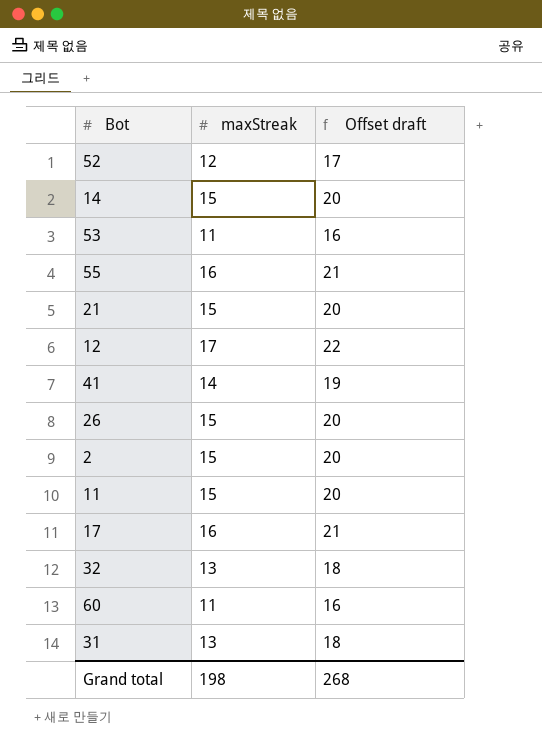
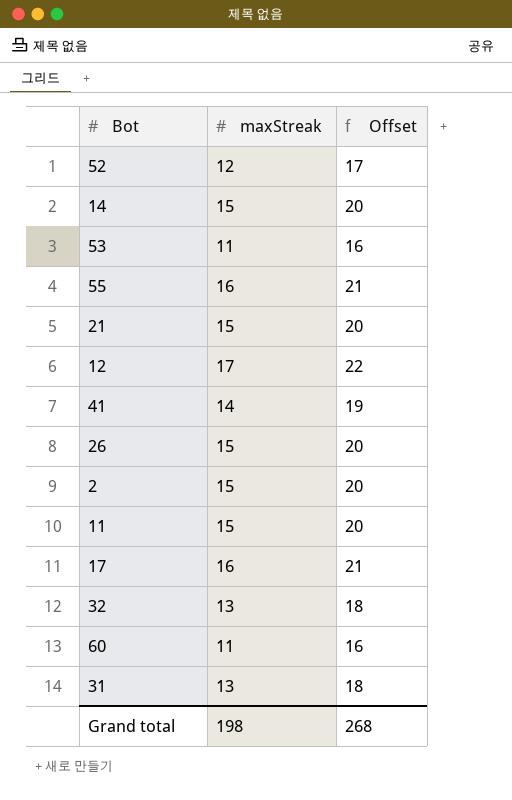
column name: Offset draft -> Offset

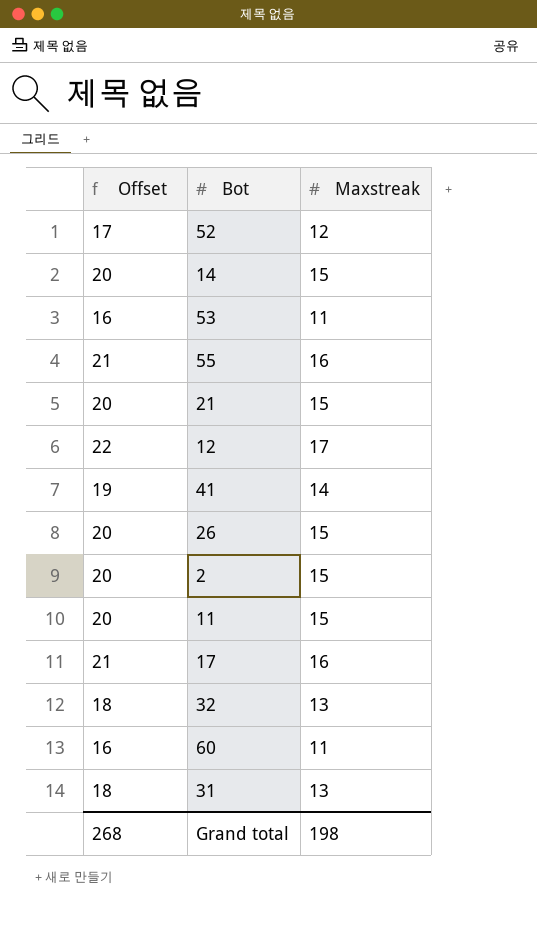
column Offset | position: 3 -> 1
column name: maxStreak -> Maxstreak

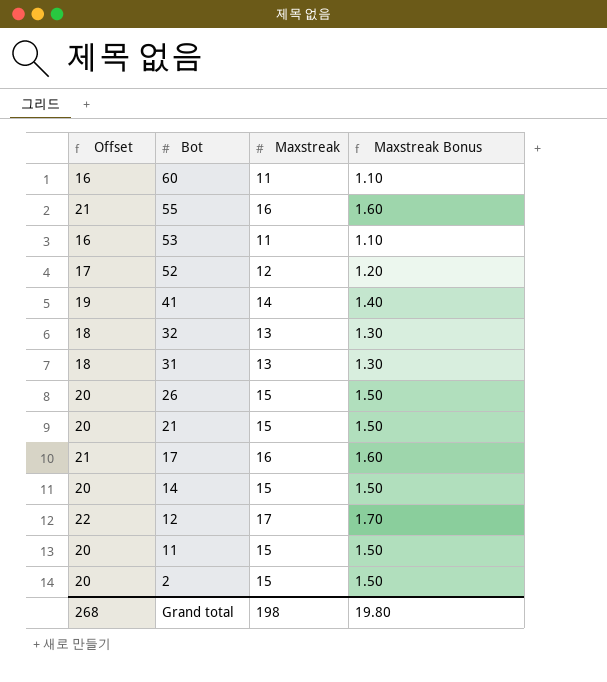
row order: none -> Bot descending
column Maxstreak Bonus | formula: none -> [Maxstreak] * 0.1

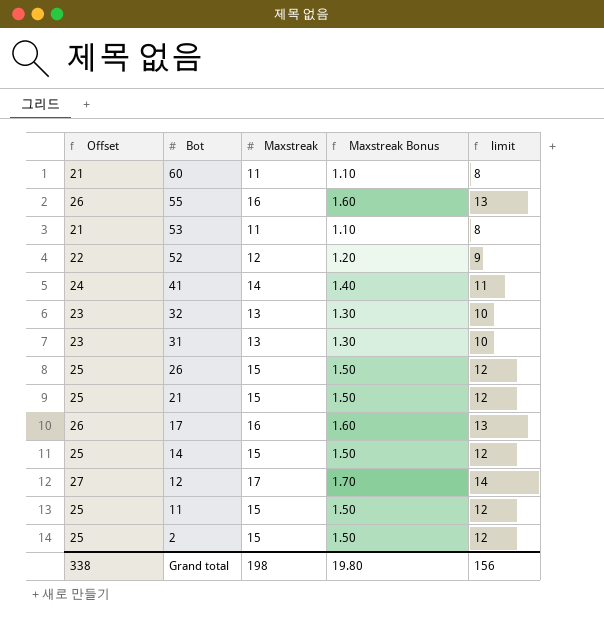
column Offset | formula: [Maxstreak] + 5 -> [Maxstreak] + 10
column limit | formula: none -> [Maxstreak] - 3
Grand total | Offset: 268 -> 338

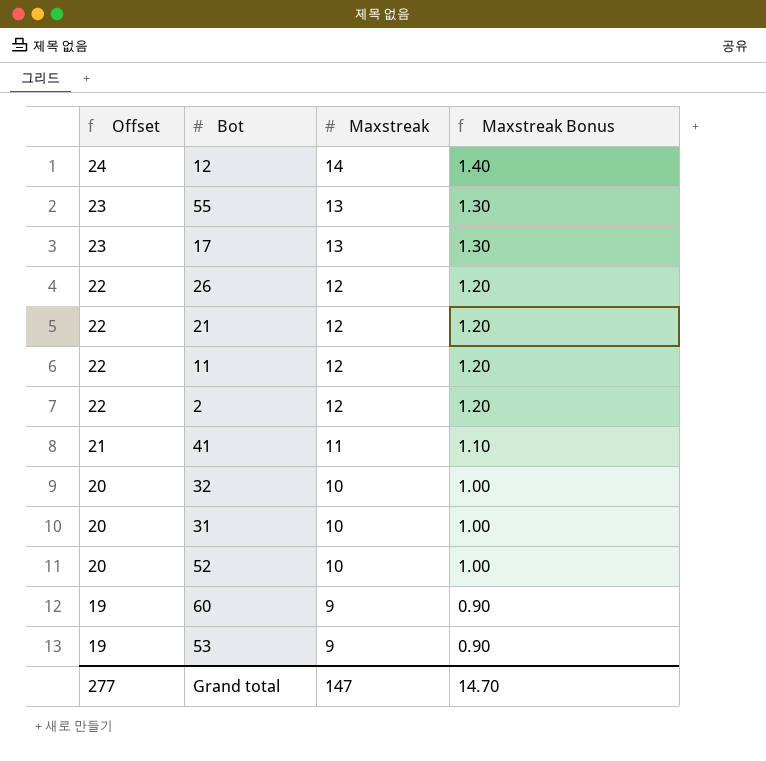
row order: Bot descending -> Offset descending
column limit | formula: [Maxstreak] - 3 -> none
row 14: 25 | 15 | 1.50 | 12 -> none
12 | Offset: 27 -> 24
12 | Maxstreak: 17 -> 14
12 | Maxstreak Bonus: 1.70 -> 1.40
55 | Offset: 26 -> 23
55 | Maxstreak: 16 -> 13
55 | Maxstreak Bonus: 1.60 -> 1.30
17 | Offset: 26 -> 23
17 | Maxstreak: 16 -> 13
17 | Maxstreak Bonus: 1.60 -> 1.30
26 | Offset: 25 -> 22
26 | Maxstreak: 15 -> 12
26 | Maxstreak Bonus: 1.50 -> 1.20
21 | Offset: 25 -> 22
21 | Maxstreak: 15 -> 12
21 | Maxstreak Bonus: 1.50 -> 1.20
11 | Offset: 25 -> 22
11 | Maxstreak: 15 -> 12
11 | Maxstreak Bonus: 1.50 -> 1.20
2 | Offset: 25 -> 22
2 | Maxstreak: 15 -> 12
2 | Maxstreak Bonus: 1.50 -> 1.20
41 | Offset: 24 -> 21
41 | Maxstreak: 14 -> 11
41 | Maxstreak Bonus: 1.40 -> 1.10
32 | Offset: 23 -> 20
32 | Maxstreak: 13 -> 10
32 | Maxstreak Bonus: 1.30 -> 1.00
31 | Offset: 23 -> 20
31 | Maxstreak: 13 -> 10
31 | Maxstreak Bonus: 1.30 -> 1.00
52 | Offset: 22 -> 20
52 | Maxstreak: 12 -> 10
52 | Maxstreak Bonus: 1.20 -> 1.00
60 | Offset: 21 -> 19
60 | Maxstreak: 11 -> 9
60 | Maxstreak Bonus: 1.10 -> 0.90
53 | Offset: 21 -> 19
53 | Maxstreak: 11 -> 9
53 | Maxstreak Bonus: 1.10 -> 0.90
Grand total | Offset: 338 -> 277
Grand total | Maxstreak: 198 -> 147
Grand total | Maxstreak Bonus: 19.80 -> 14.70

